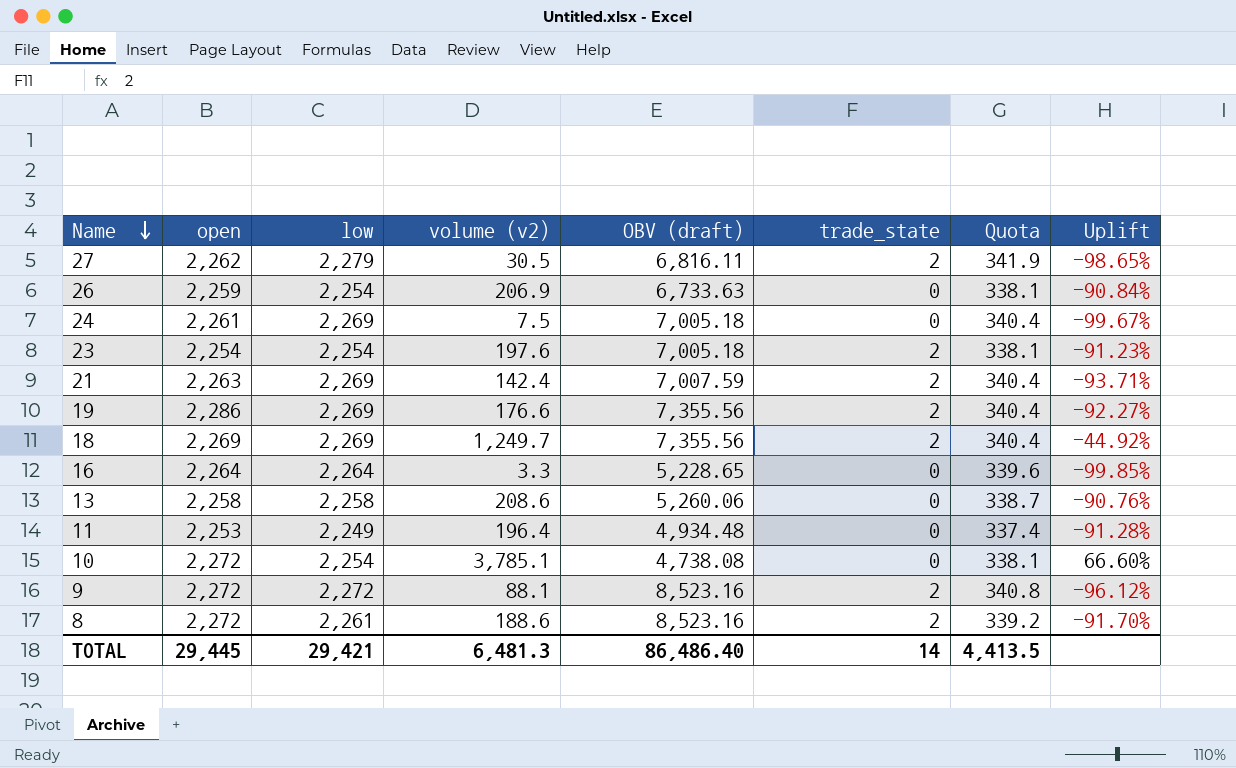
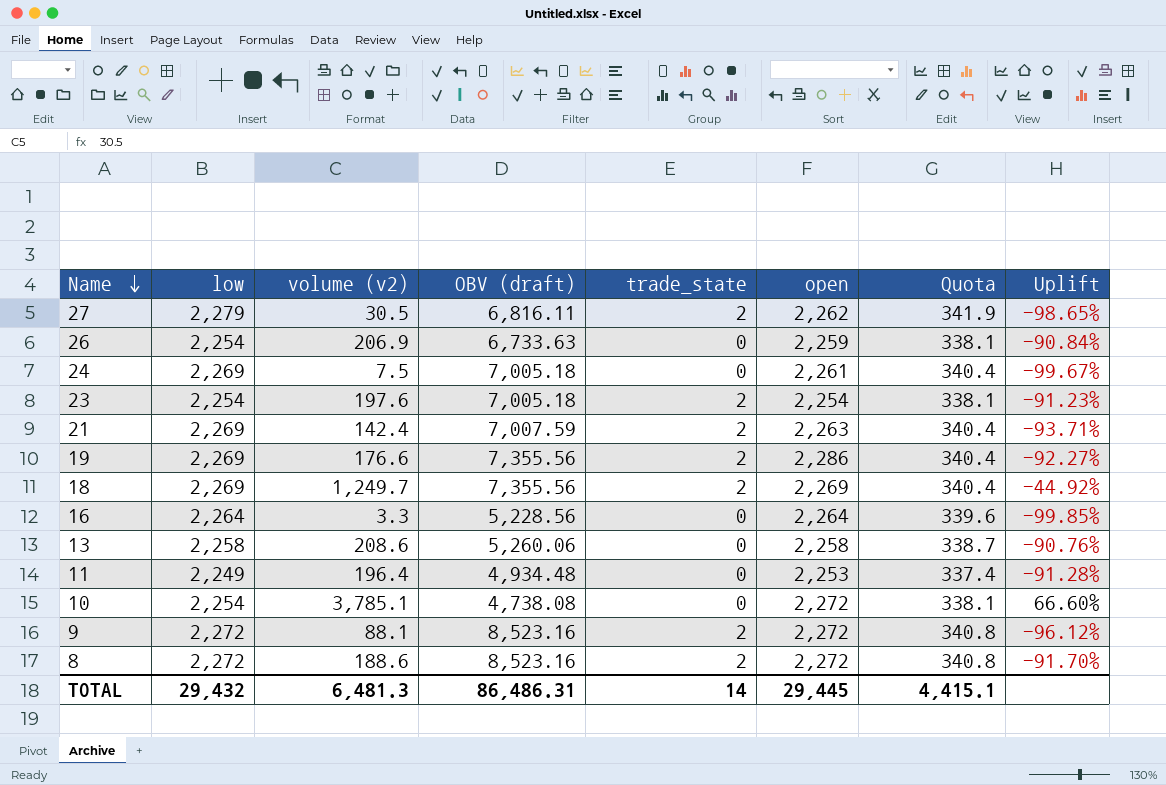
column open | position: 2 -> 6
16 | OBV (draft): 5,228.65 -> 5,228.56
8 | low: 2,261 -> 2,272
8 | Quota: 339.2 -> 340.8
TOTAL | low: 29,421 -> 29,432
TOTAL | OBV (draft): 86,486.40 -> 86,486.31
TOTAL | Quota: 4,413.5 -> 4,415.1

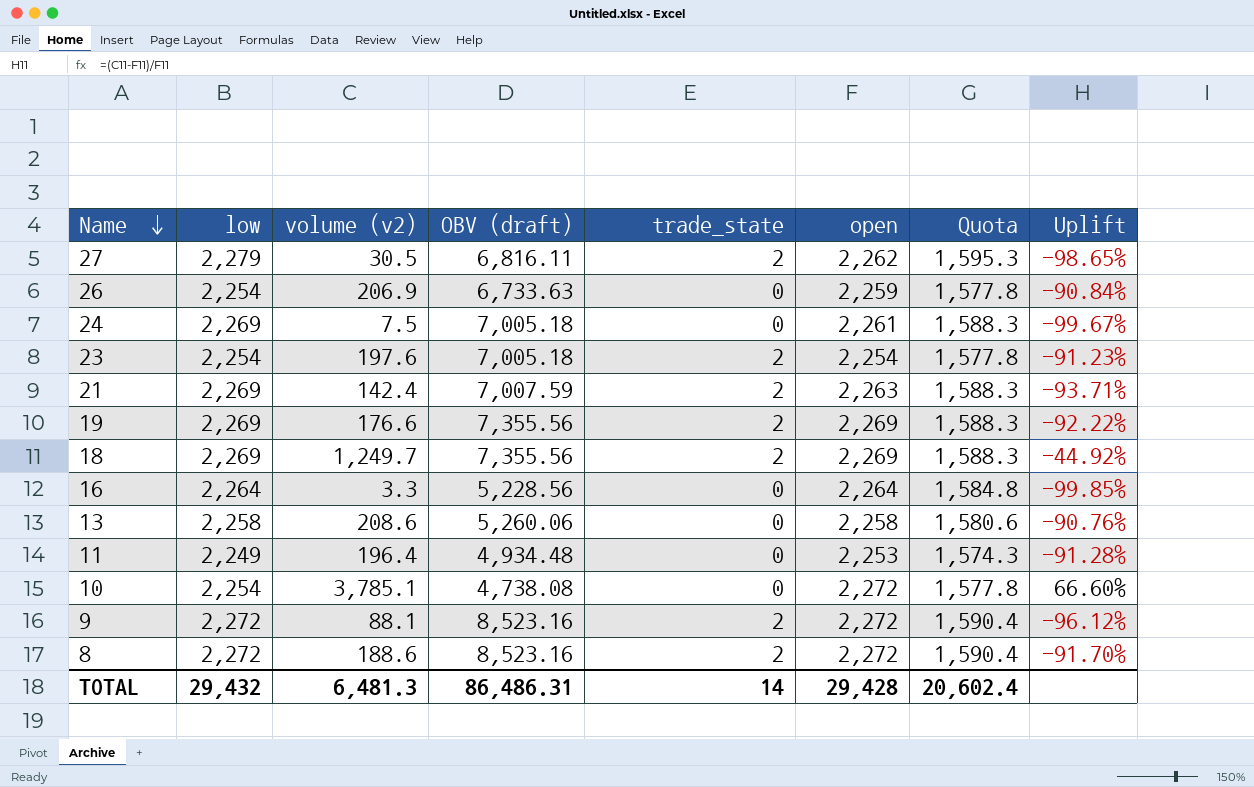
column Quota | formula: [low] * 0.15 -> [low] * 0.7
19 | open: 2,286 -> 2,269
19 | Uplift: -92.27% -> -92.22%
TOTAL | open: 29,445 -> 29,428
TOTAL | Quota: 4,415.1 -> 20,602.4

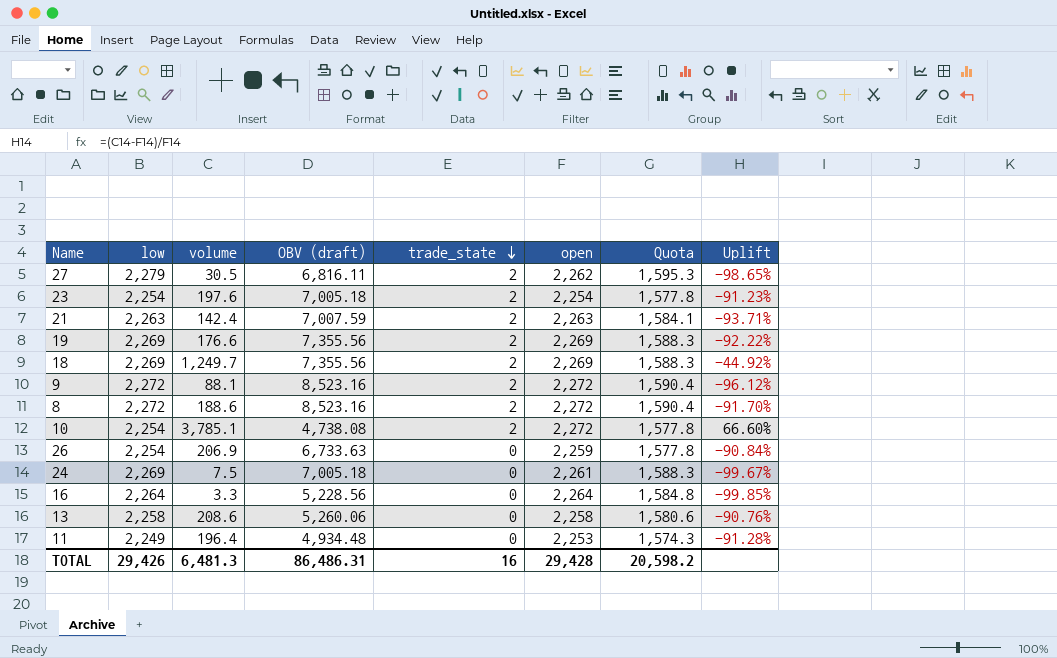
row order: Name descending -> trade_state descending
column name: volume (v2) -> volume
21 | low: 2,269 -> 2,263
21 | Quota: 1,588.3 -> 1,584.1
10 | trade_state: 0 -> 2
TOTAL | low: 29,432 -> 29,426
TOTAL | trade_state: 14 -> 16
TOTAL | Quota: 20,602.4 -> 20,598.2

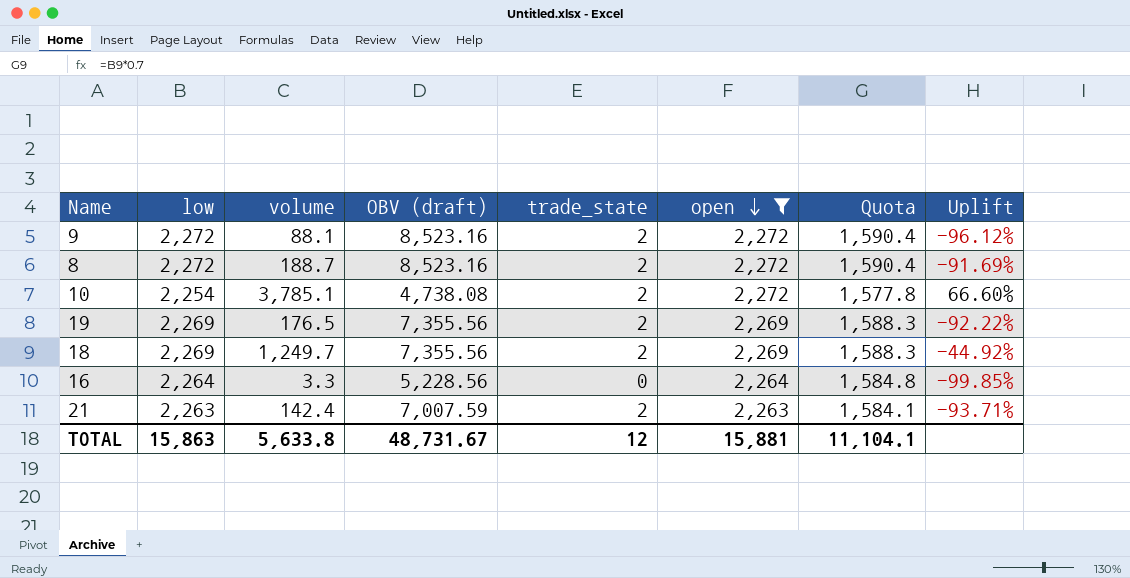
filter: none -> open >= 2,263
row order: trade_state descending -> open descending
8 | volume: 188.6 -> 188.7
8 | Uplift: -91.70% -> -91.69%
19 | volume: 176.6 -> 176.5
TOTAL | low: 29,426 -> 15,863
TOTAL | volume: 6,481.3 -> 5,633.8
TOTAL | OBV (draft): 86,486.31 -> 48,731.67
TOTAL | trade_state: 16 -> 12
TOTAL | open: 29,428 -> 15,881
TOTAL | Quota: 20,598.2 -> 11,104.1

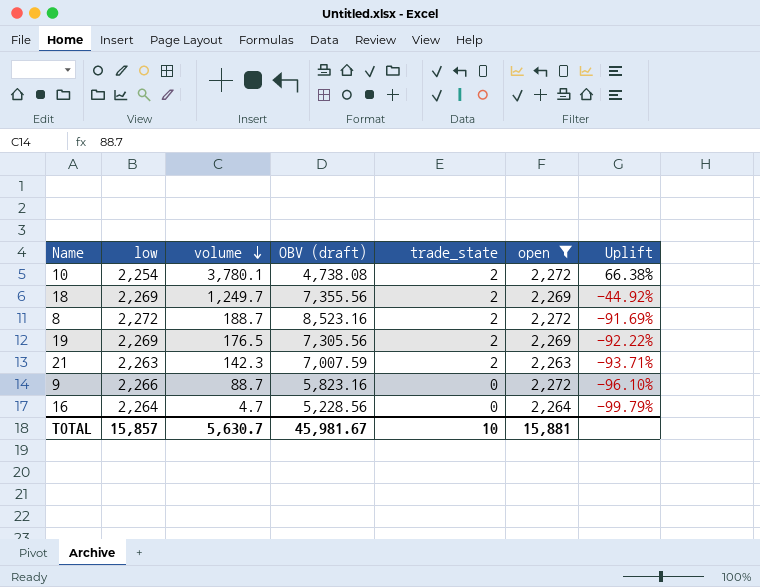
row order: open descending -> volume descending
column Quota | formula: [low] * 0.7 -> none
10 | volume: 3,785.1 -> 3,780.1
10 | Uplift: 66.60% -> 66.38%
19 | OBV (draft): 7,355.56 -> 7,305.56
21 | volume: 142.4 -> 142.3
9 | low: 2,272 -> 2,266
9 | volume: 88.1 -> 88.7
9 | OBV (draft): 8,523.16 -> 5,823.16
9 | trade_state: 2 -> 0
9 | Uplift: -96.12% -> -96.10%
16 | volume: 3.3 -> 4.7
16 | Uplift: -99.85% -> -99.79%
TOTAL | low: 15,863 -> 15,857
TOTAL | volume: 5,633.8 -> 5,630.7
TOTAL | OBV (draft): 48,731.67 -> 45,981.67
TOTAL | trade_state: 12 -> 10

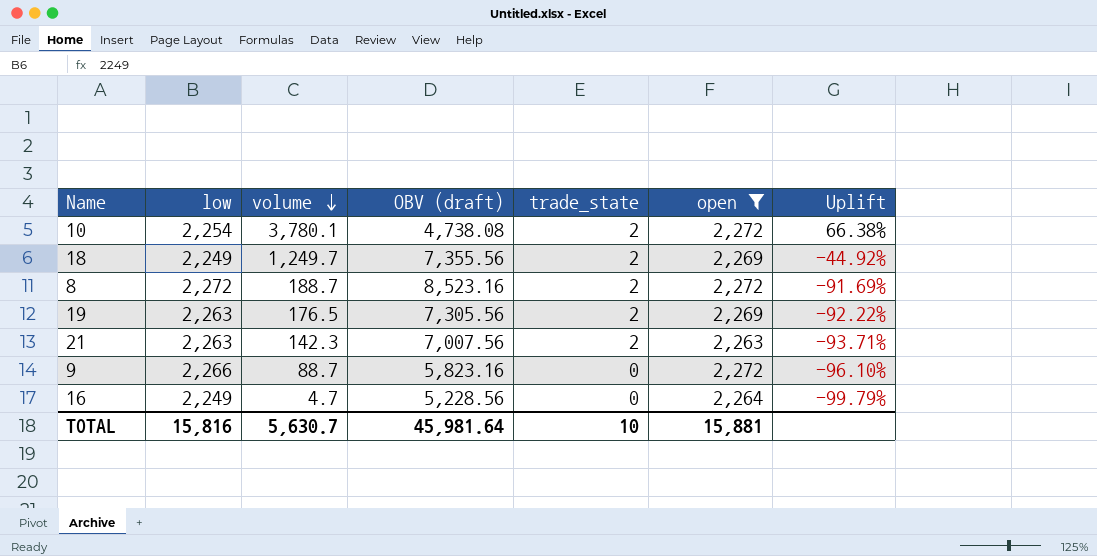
18 | low: 2,269 -> 2,249
19 | low: 2,269 -> 2,263
21 | OBV (draft): 7,007.59 -> 7,007.56
16 | low: 2,264 -> 2,249
TOTAL | low: 15,857 -> 15,816
TOTAL | OBV (draft): 45,981.67 -> 45,981.64

